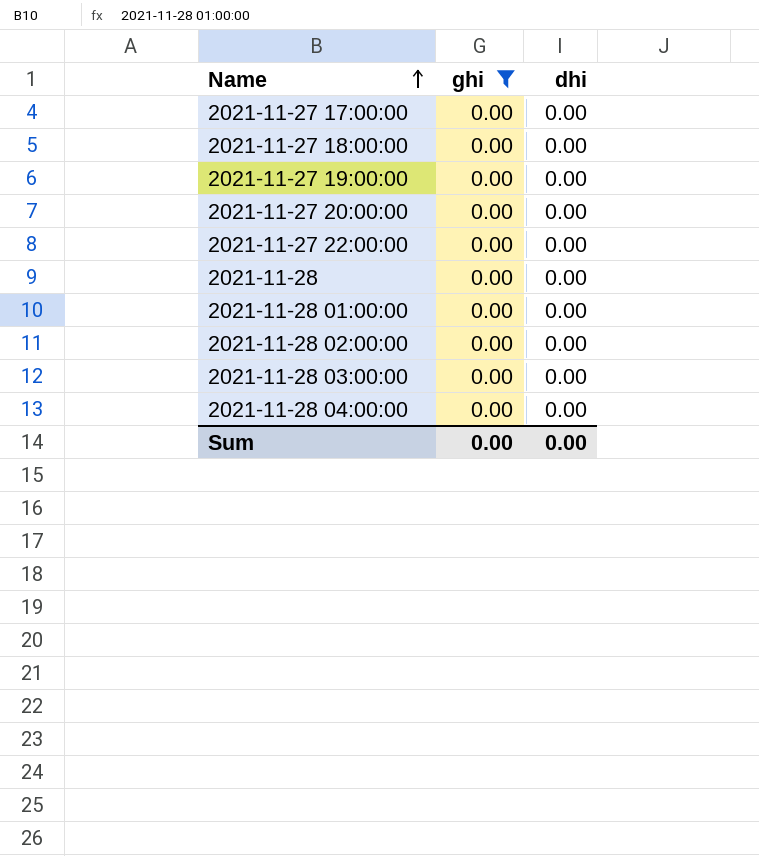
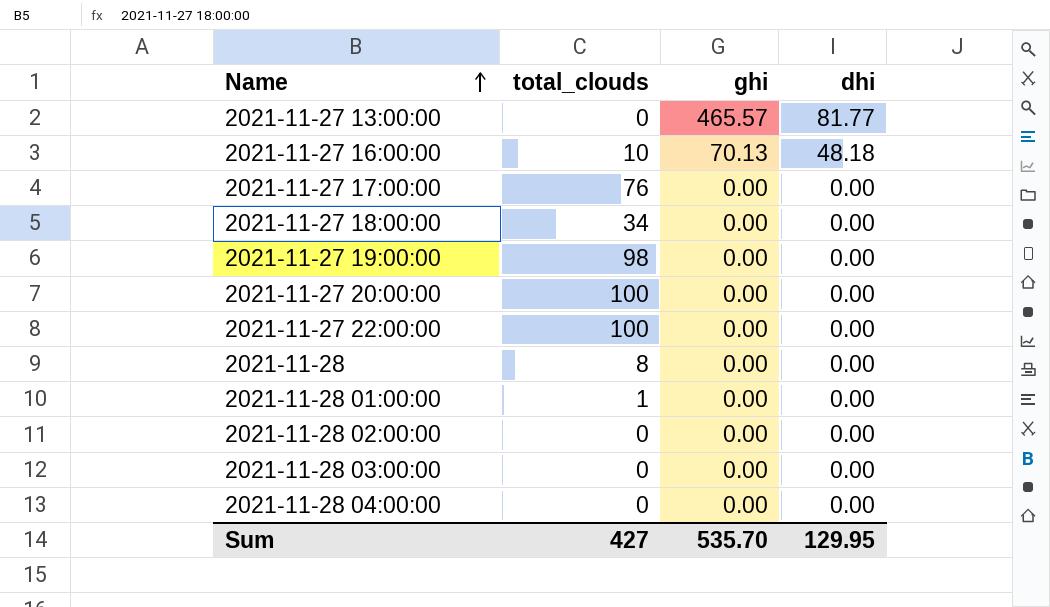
filter: ghi = 0.00 -> none
column total_clouds | position: none -> 2
Sum | ghi: 0.00 -> 535.70
Sum | dhi: 0.00 -> 129.95

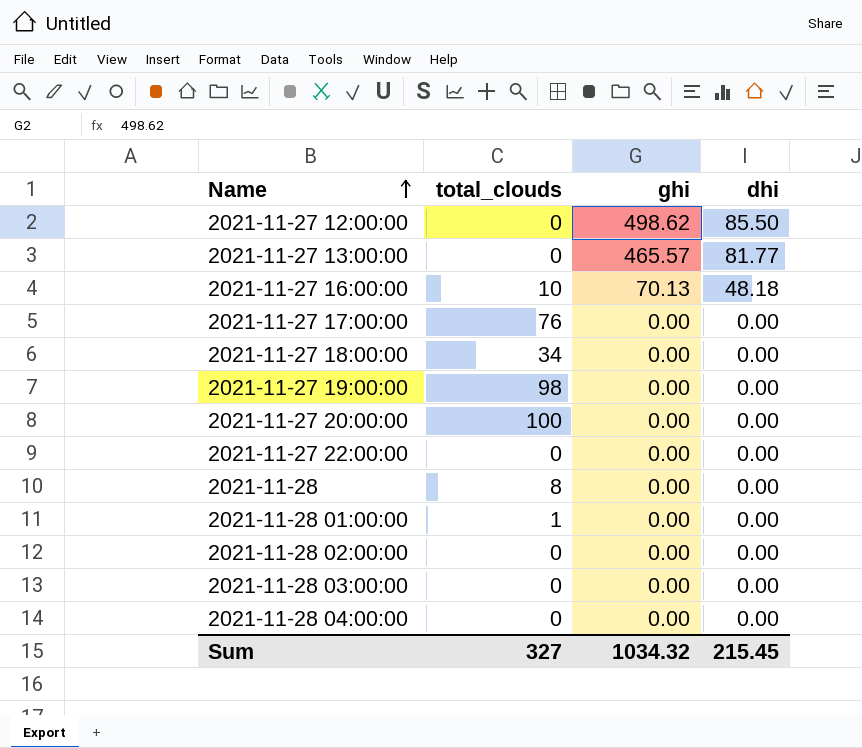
row 2021-11-27 12:00:00: none -> 0 | 498.62 | 85.50
2021-11-27 22:00:00 | total_clouds: 100 -> 0
Sum | total_clouds: 427 -> 327
Sum | ghi: 535.70 -> 1034.32
Sum | dhi: 129.95 -> 215.45

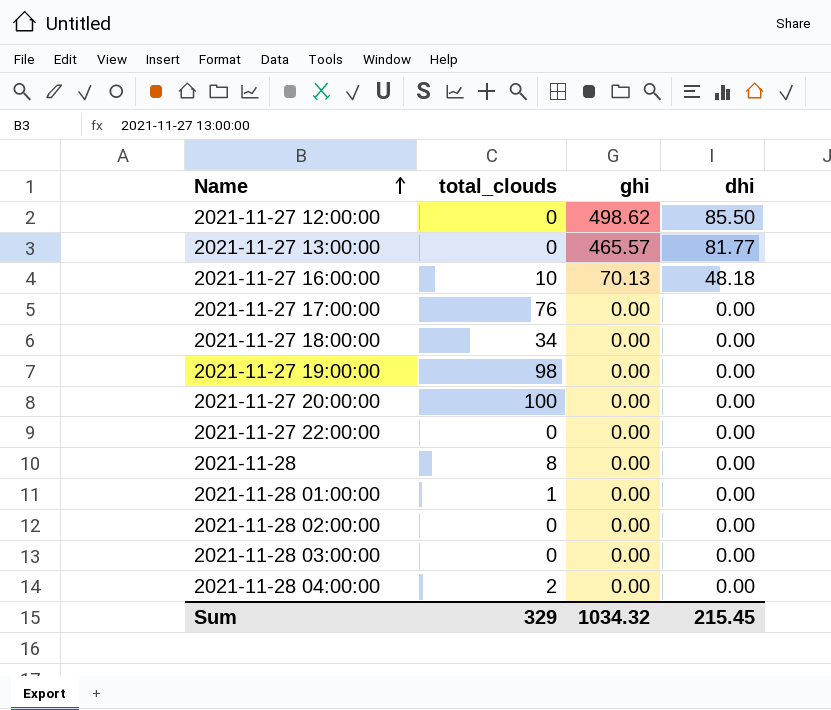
2021-11-28 04:00:00 | total_clouds: 0 -> 2
Sum | total_clouds: 327 -> 329

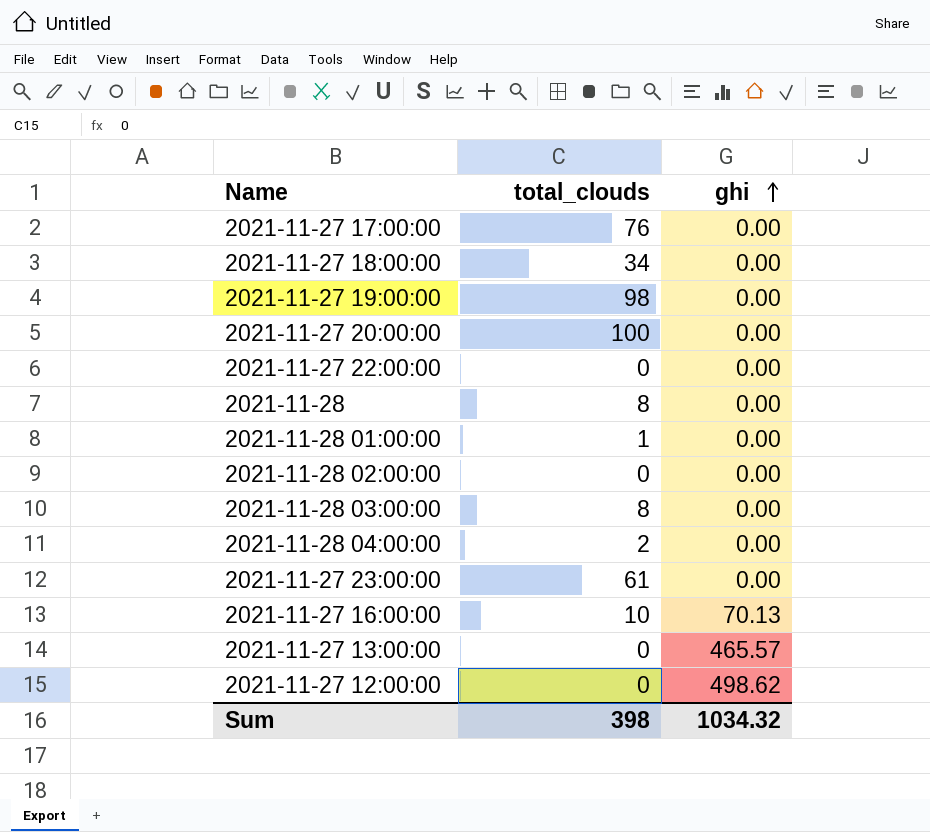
row order: Name ascending -> ghi ascending
column dhi | position: 4 -> none
2021-11-28 03:00:00 | total_clouds: 0 -> 8
row 2021-11-27 23:00:00: none -> 61 | 0.00
Sum | total_clouds: 329 -> 398

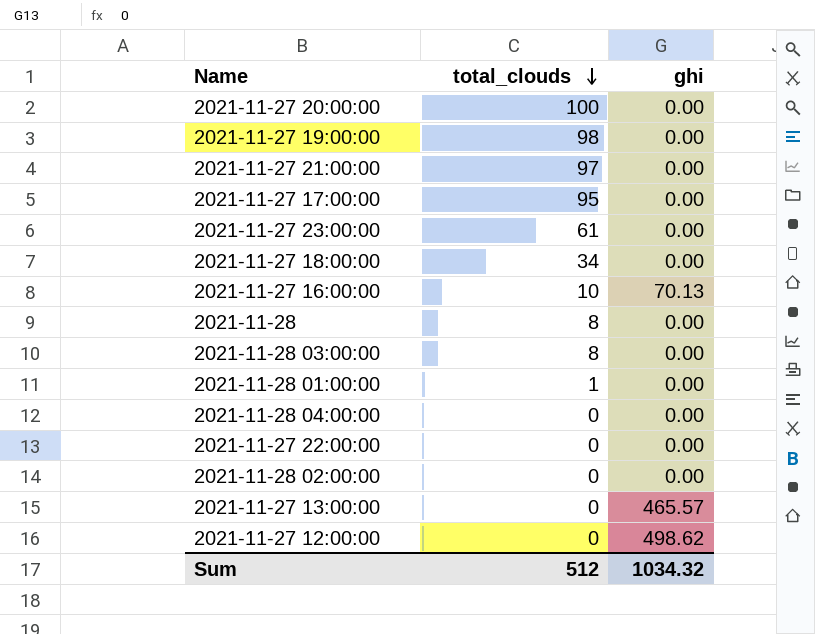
row order: ghi ascending -> total_clouds descending
row 2021-11-27 21:00:00: none -> 97 | 0.00
2021-11-27 17:00:00 | total_clouds: 76 -> 95
2021-11-28 04:00:00 | total_clouds: 2 -> 0
Sum | total_clouds: 398 -> 512

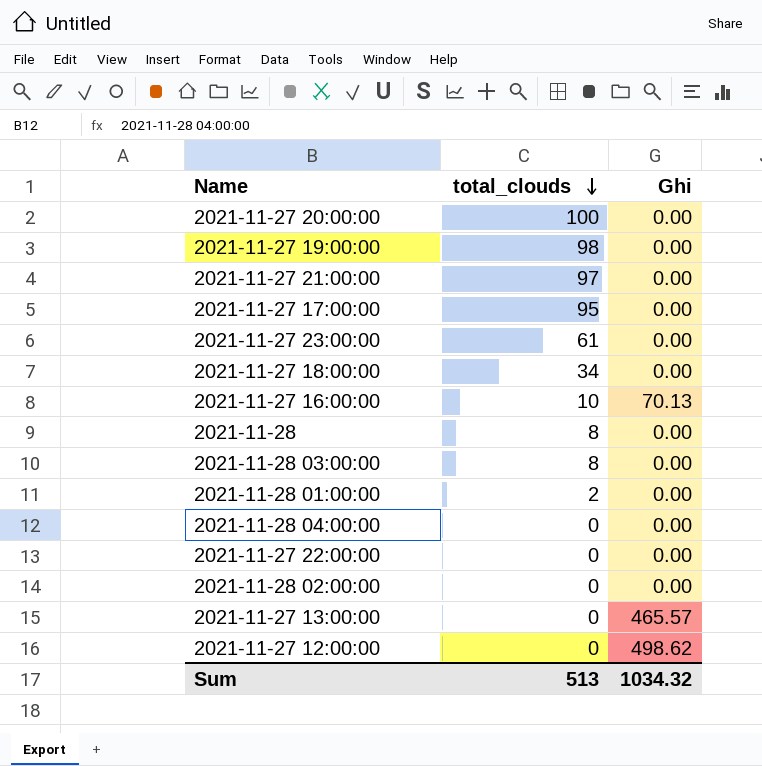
column name: ghi -> Ghi
2021-11-28 01:00:00 | total_clouds: 1 -> 2
Sum | total_clouds: 512 -> 513

